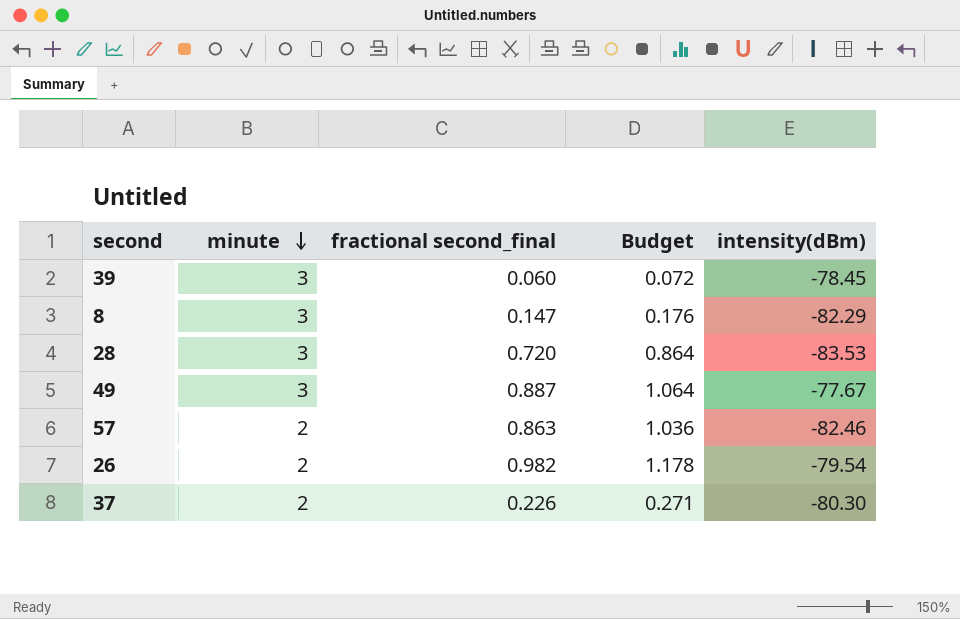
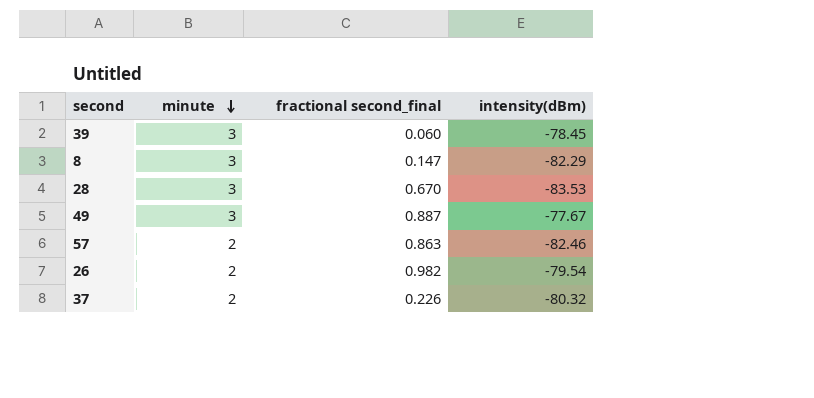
column Budget | formula: [fractional second_final] * 1.2 -> none
28 | fractional second_final: 0.720 -> 0.670
37 | intensity(dBm): -80.30 -> -80.32

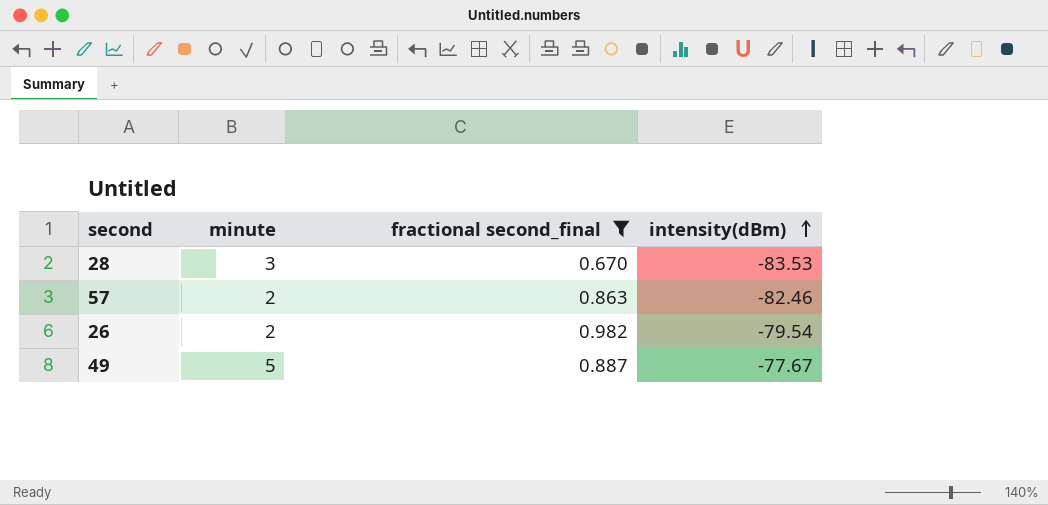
filter: none -> fractional second_final >= 0.670
row order: minute descending -> intensity(dBm) ascending
49 | minute: 3 -> 5

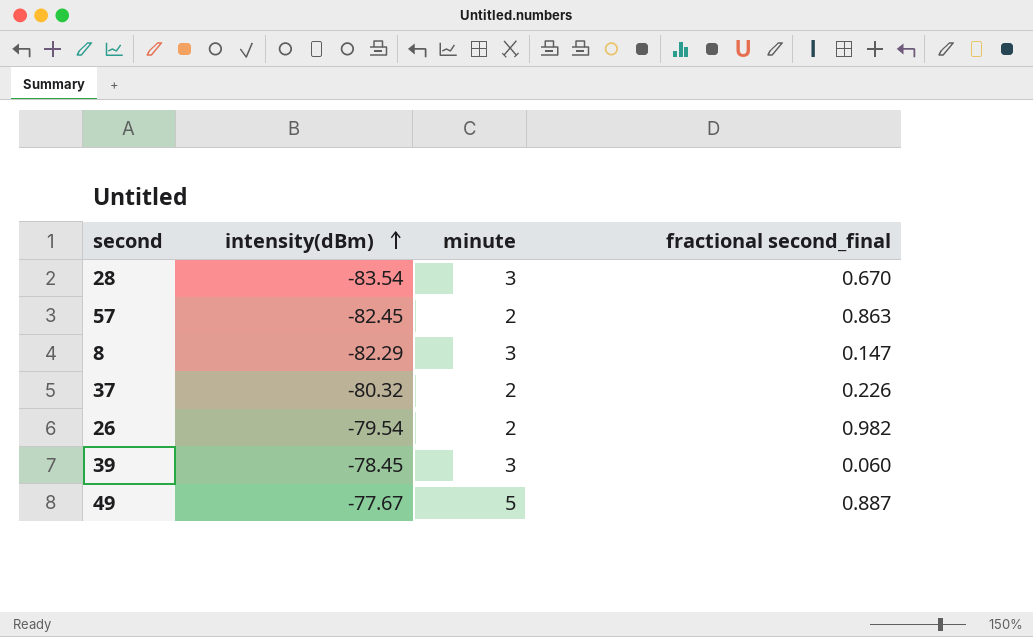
filter: fractional second_final >= 0.670 -> none
column intensity(dBm) | position: 4 -> 2
28 | intensity(dBm): -83.53 -> -83.54
57 | intensity(dBm): -82.46 -> -82.45

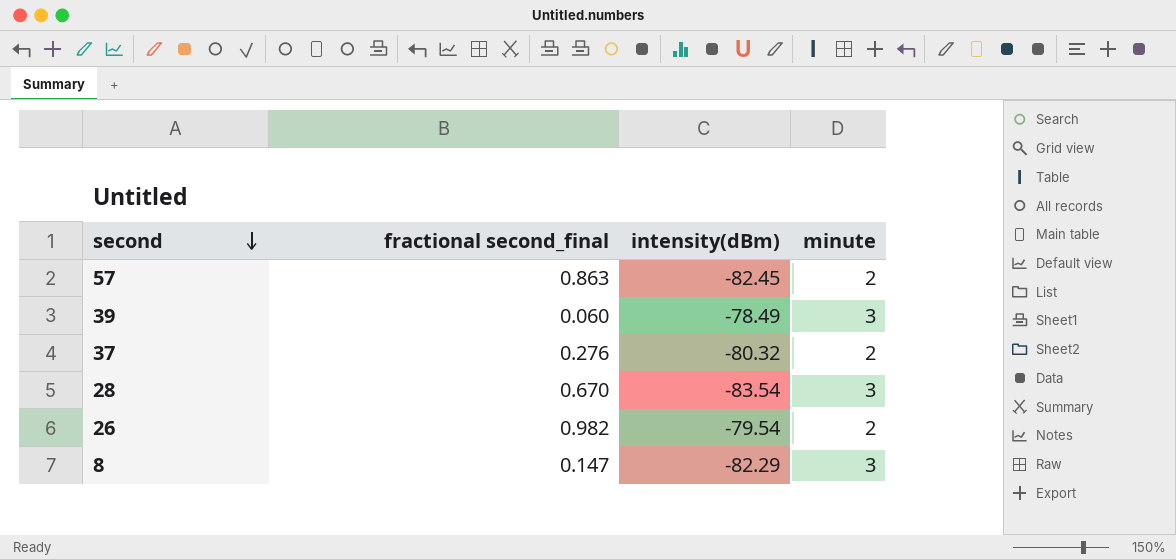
row order: intensity(dBm) ascending -> second descending
column fractional second_final | position: 4 -> 2
row 49: -77.67 | 5 | 0.887 -> none
39 | intensity(dBm): -78.45 -> -78.49
37 | fractional second_final: 0.226 -> 0.276

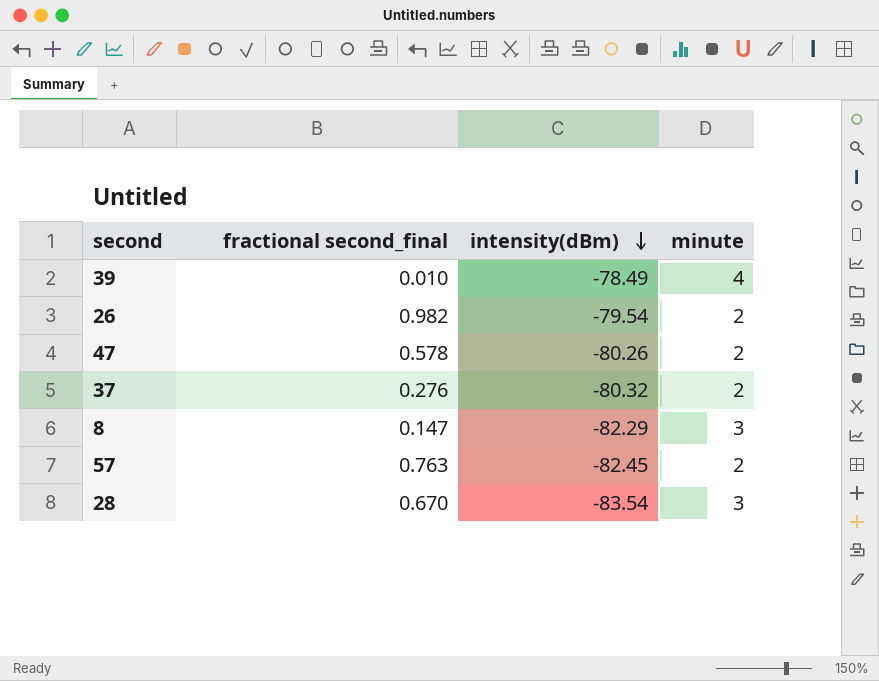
row order: second descending -> intensity(dBm) descending
39 | fractional second_final: 0.060 -> 0.010
39 | minute: 3 -> 4
row 47: none -> 0.578 | -80.26 | 2
57 | fractional second_final: 0.863 -> 0.763

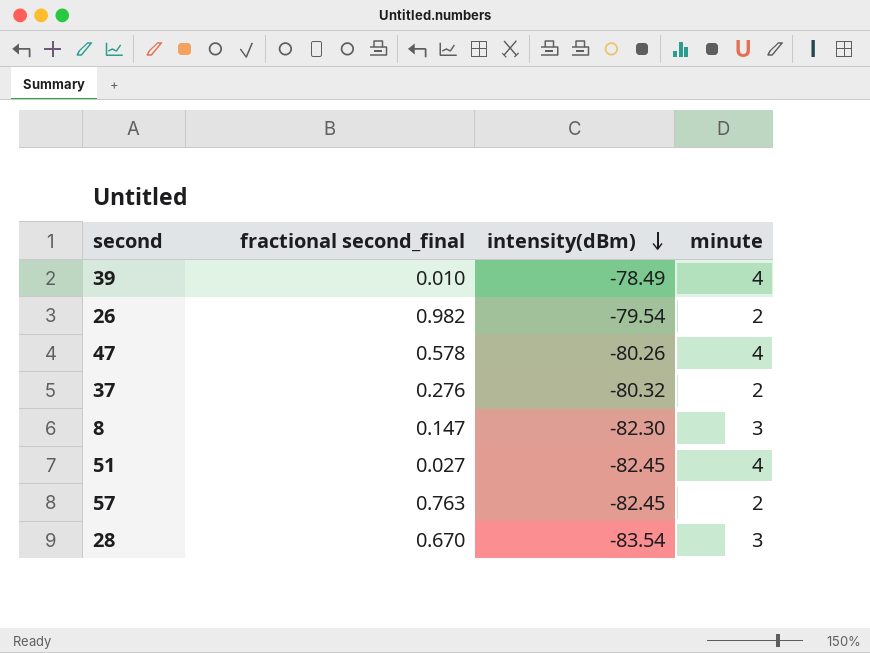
47 | minute: 2 -> 4
8 | intensity(dBm): -82.29 -> -82.30
row 51: none -> 0.027 | -82.45 | 4

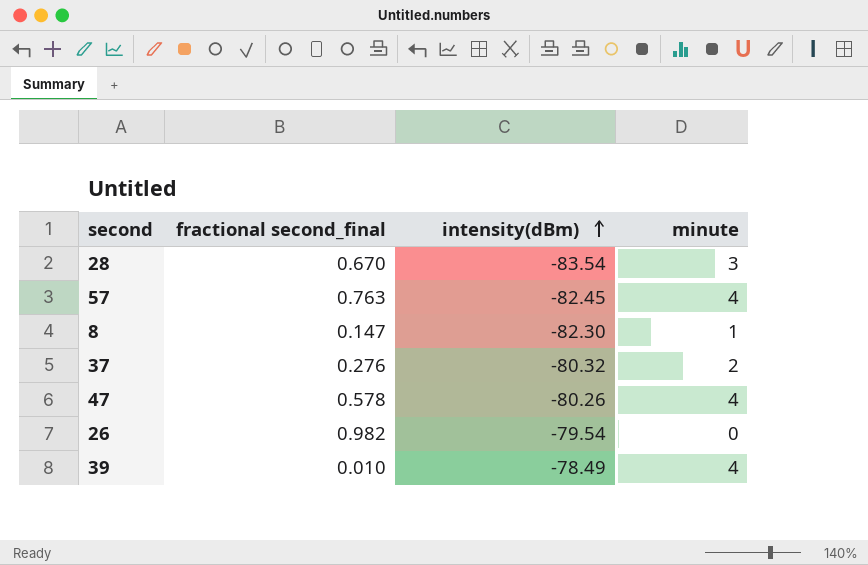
row order: intensity(dBm) descending -> intensity(dBm) ascending
row 51: 0.027 | -82.45 | 4 -> none
57 | minute: 2 -> 4
8 | minute: 3 -> 1
26 | minute: 2 -> 0

